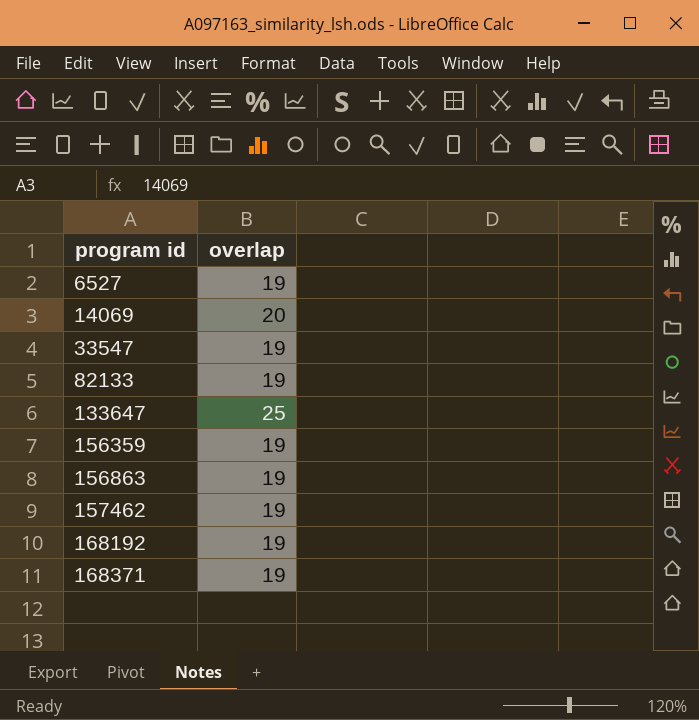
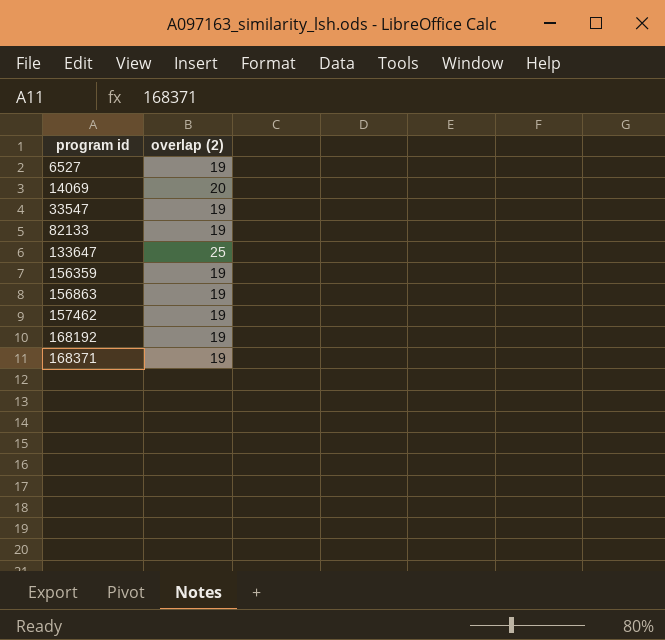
column name: overlap -> overlap (2)

